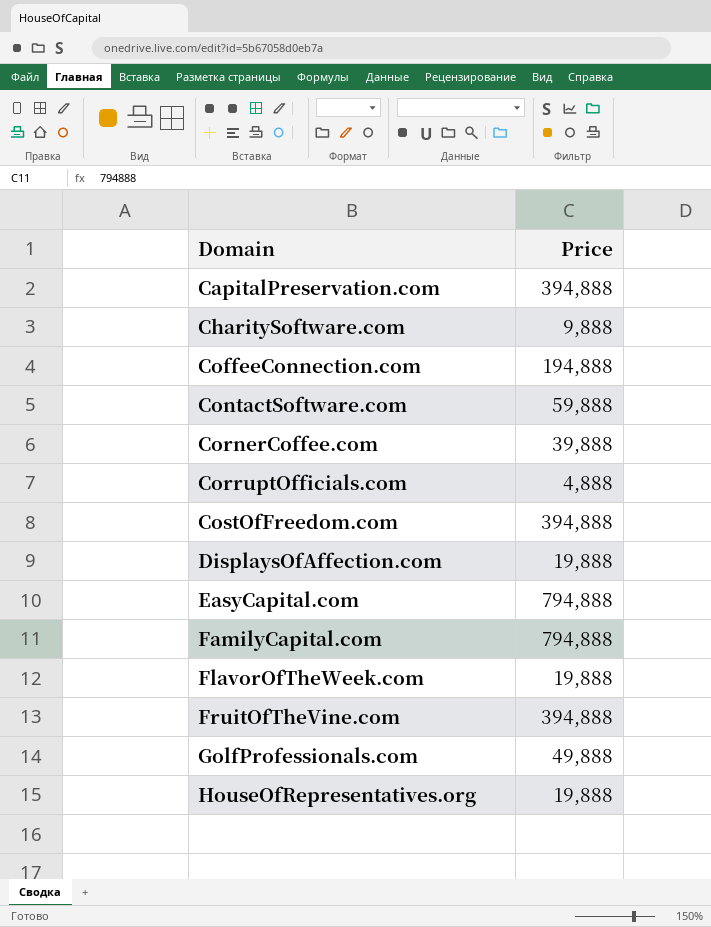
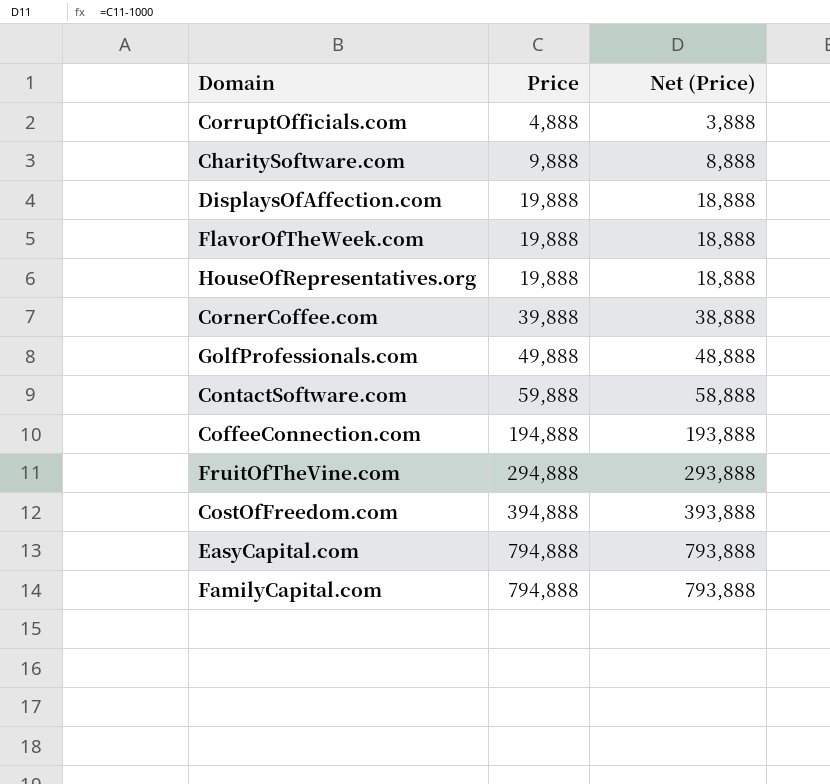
row order: Domain ascending -> Price ascending
column Net (Price) | formula: none -> [Price] - 1000
row CapitalPreservation.com: 394,888 -> none
FruitOfTheVine.com | Price: 394,888 -> 294,888

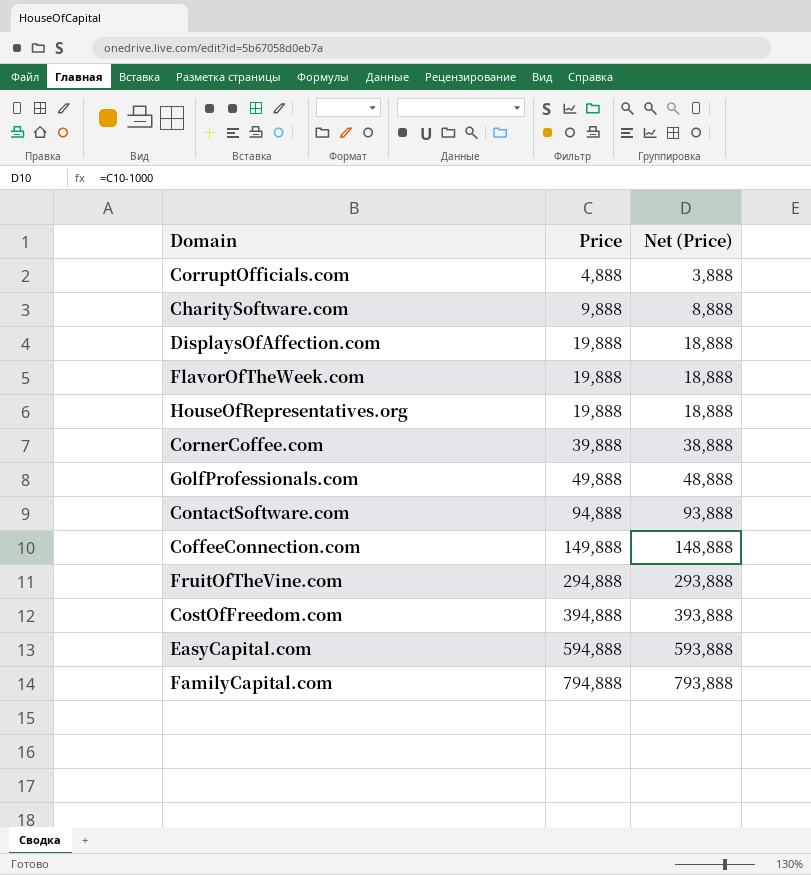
ContactSoftware.com | Price: 59,888 -> 94,888
ContactSoftware.com | Net (Price): 58,888 -> 93,888
CoffeeConnection.com | Price: 194,888 -> 149,888
CoffeeConnection.com | Net (Price): 193,888 -> 148,888
EasyCapital.com | Price: 794,888 -> 594,888
EasyCapital.com | Net (Price): 793,888 -> 593,888

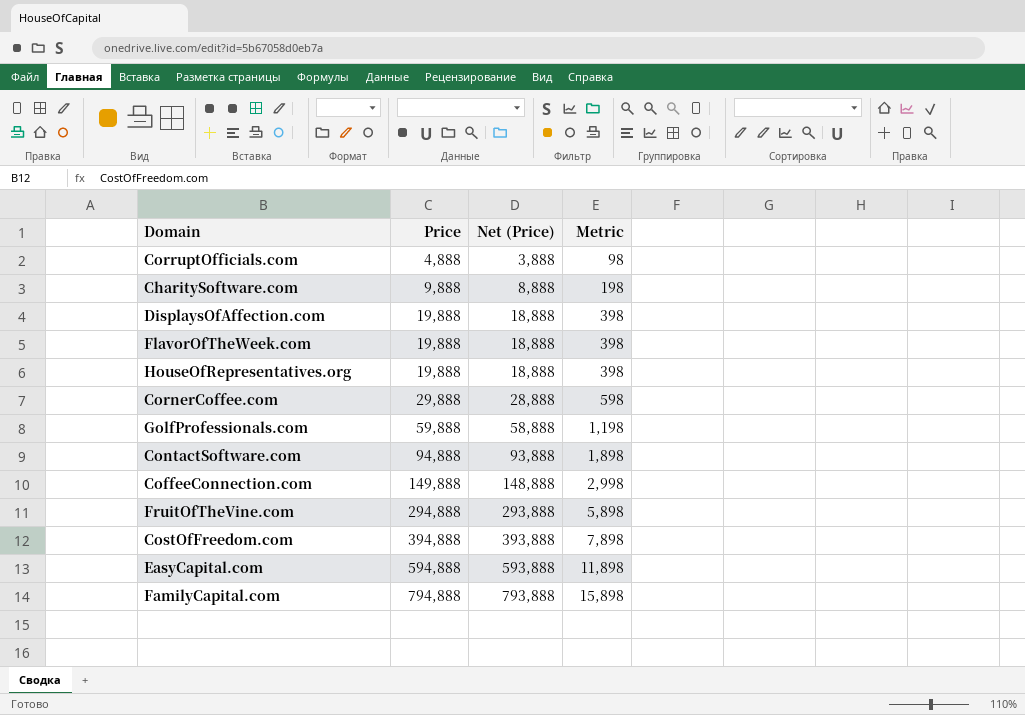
column Metric | formula: none -> [Price] * 0.02
CornerCoffee.com | Price: 39,888 -> 29,888
CornerCoffee.com | Net (Price): 38,888 -> 28,888
GolfProfessionals.com | Price: 49,888 -> 59,888
GolfProfessionals.com | Net (Price): 48,888 -> 58,888

